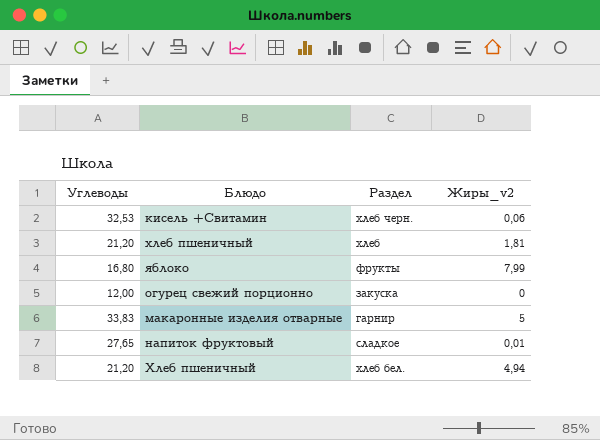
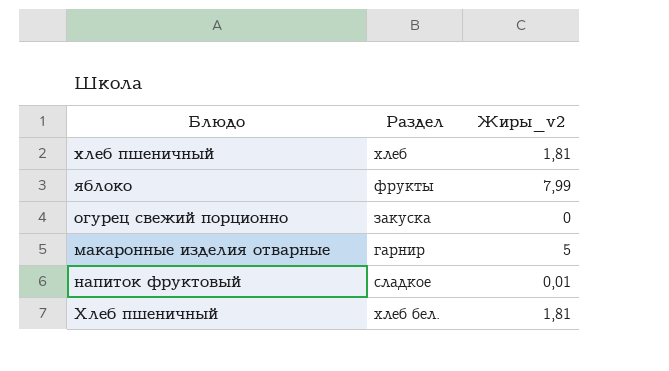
column Углеводы | position: 1 -> none
row кисель +Свитамин: 32,53 | хлеб черн. | 0,06 -> none
Хлеб пшеничный | Жиры_v2: 4,94 -> 1,81

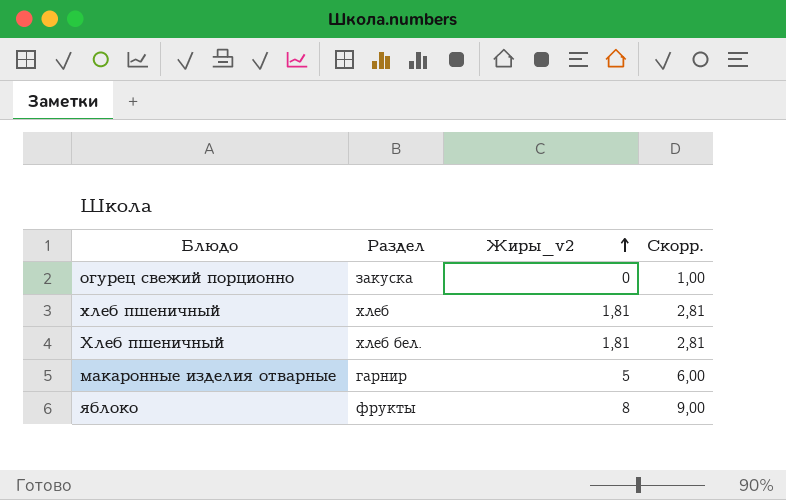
row order: none -> Жиры_v2 ascending
column Скорр. | formula: none -> [Жиры_v2] + 1
row напиток фруктовый: сладкое | 0,01 -> none
яблоко | Жиры_v2: 7,99 -> 8

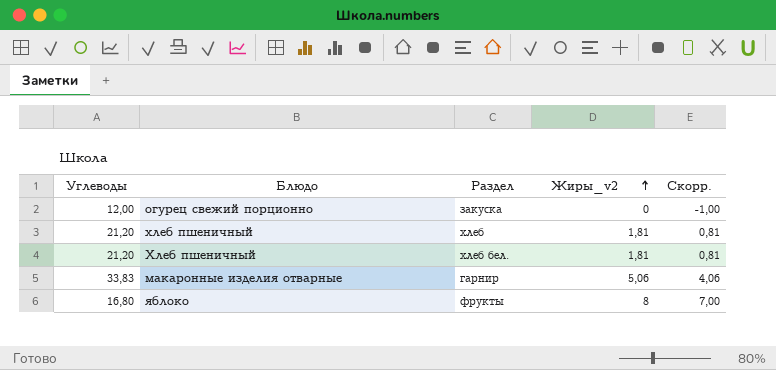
column Углеводы | position: none -> 1
column Скорр. | formula: [Жиры_v2] + 1 -> [Жиры_v2] - 1
макаронные изделия отварные | Жиры_v2: 5 -> 5,06

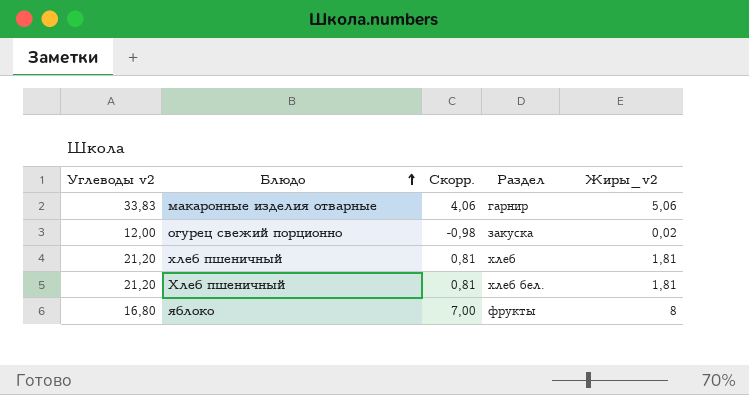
row order: Жиры_v2 ascending -> Блюдо ascending
column name: Углеводы -> Углеводы v2
column Скорр. | position: 5 -> 3
огурец свежий порционно | Скорр.: -1,00 -> -0,98
огурец свежий порционно | Жиры_v2: 0 -> 0,02

